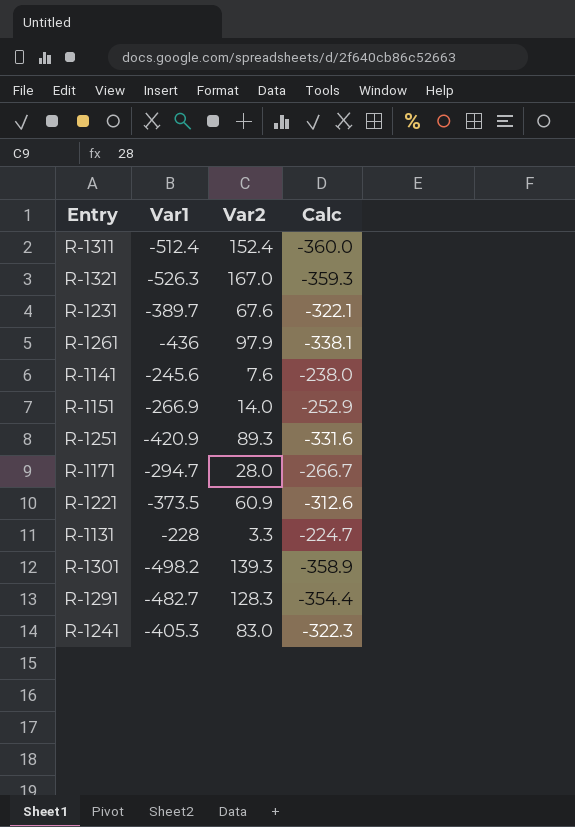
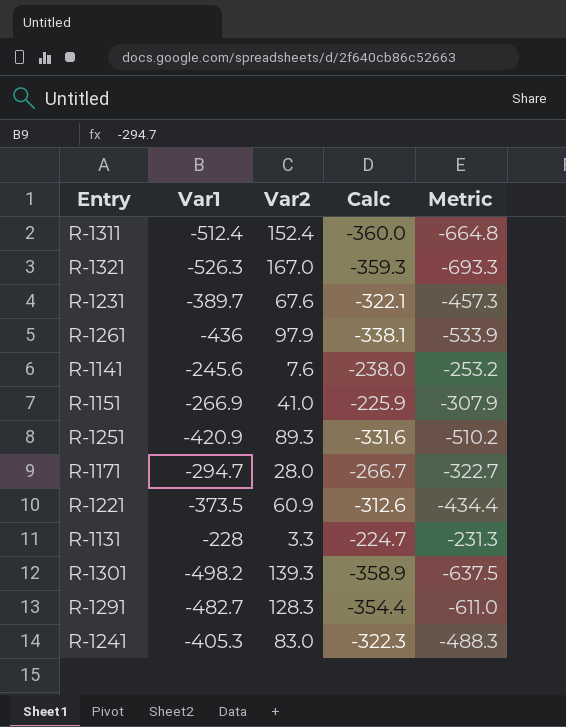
column Metric | formula: none -> [Var1] - [Var2]
R-1151 | Var2: 14.0 -> 41.0
R-1151 | Calc: -252.9 -> -225.9

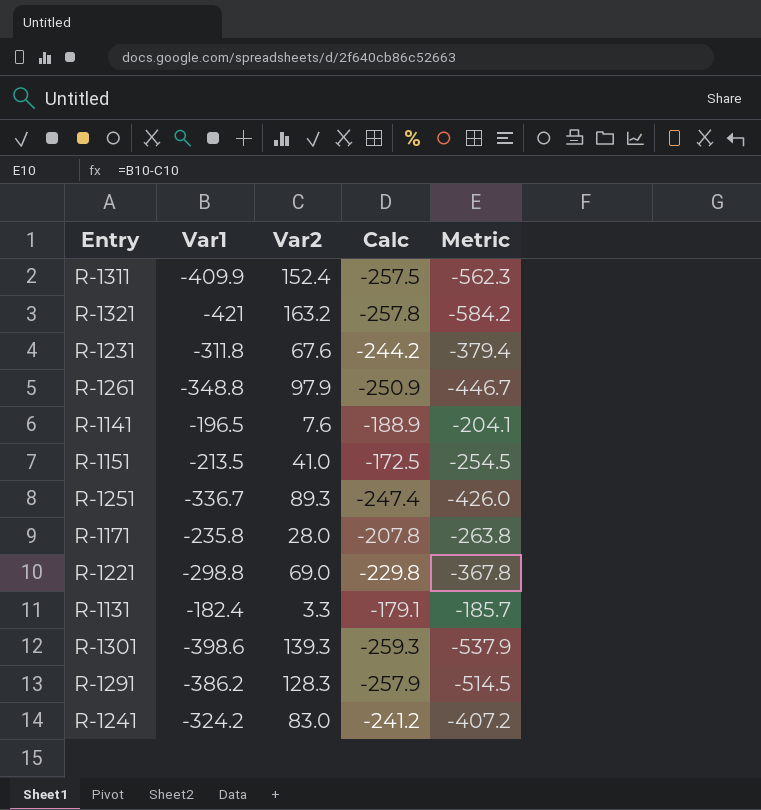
R-1311 | Var1: -512.4 -> -409.9
R-1311 | Calc: -360.0 -> -257.5
R-1311 | Metric: -664.8 -> -562.3
R-1321 | Var1: -526.3 -> -421
R-1321 | Var2: 167.0 -> 163.2
R-1321 | Calc: -359.3 -> -257.8
R-1321 | Metric: -693.3 -> -584.2
R-1231 | Var1: -389.7 -> -311.8
R-1231 | Calc: -322.1 -> -244.2
R-1231 | Metric: -457.3 -> -379.4
R-1261 | Var1: -436 -> -348.8
R-1261 | Calc: -338.1 -> -250.9
R-1261 | Metric: -533.9 -> -446.7
R-1141 | Var1: -245.6 -> -196.5
R-1141 | Calc: -238.0 -> -188.9
R-1141 | Metric: -253.2 -> -204.1
R-1151 | Var1: -266.9 -> -213.5
R-1151 | Calc: -225.9 -> -172.5
R-1151 | Metric: -307.9 -> -254.5
R-1251 | Var1: -420.9 -> -336.7
R-1251 | Calc: -331.6 -> -247.4
R-1251 | Metric: -510.2 -> -426.0
R-1171 | Var1: -294.7 -> -235.8
R-1171 | Calc: -266.7 -> -207.8
R-1171 | Metric: -322.7 -> -263.8
R-1221 | Var1: -373.5 -> -298.8
R-1221 | Var2: 60.9 -> 69.0
R-1221 | Calc: -312.6 -> -229.8
R-1221 | Metric: -434.4 -> -367.8
R-1131 | Var1: -228 -> -182.4
R-1131 | Calc: -224.7 -> -179.1
R-1131 | Metric: -231.3 -> -185.7
R-1301 | Var1: -498.2 -> -398.6
R-1301 | Calc: -358.9 -> -259.3
R-1301 | Metric: -637.5 -> -537.9
R-1291 | Var1: -482.7 -> -386.2
R-1291 | Calc: -354.4 -> -257.9
R-1291 | Metric: -611.0 -> -514.5
R-1241 | Var1: -405.3 -> -324.2
R-1241 | Calc: -322.3 -> -241.2
R-1241 | Metric: -488.3 -> -407.2

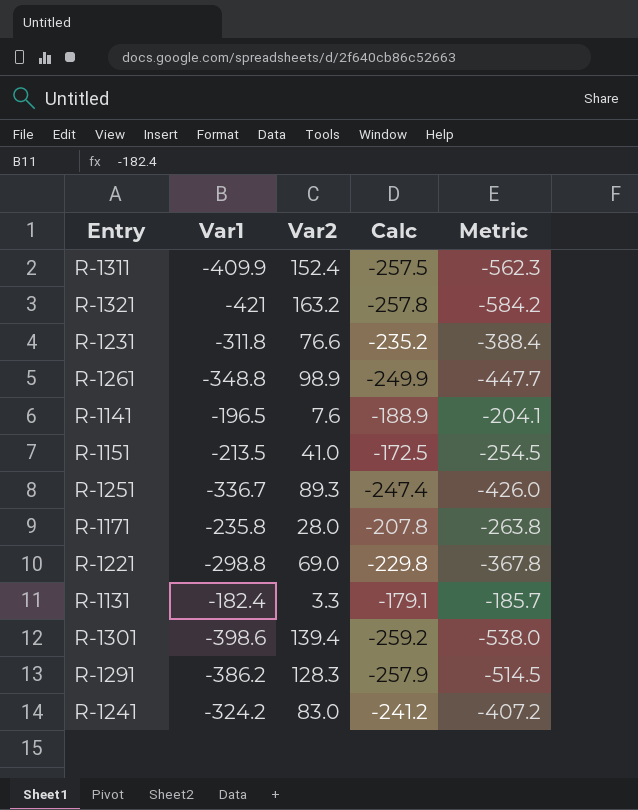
R-1231 | Var2: 67.6 -> 76.6
R-1231 | Calc: -244.2 -> -235.2
R-1231 | Metric: -379.4 -> -388.4
R-1261 | Var2: 97.9 -> 98.9
R-1261 | Calc: -250.9 -> -249.9
R-1261 | Metric: -446.7 -> -447.7
R-1301 | Var2: 139.3 -> 139.4
R-1301 | Calc: -259.3 -> -259.2
R-1301 | Metric: -537.9 -> -538.0

